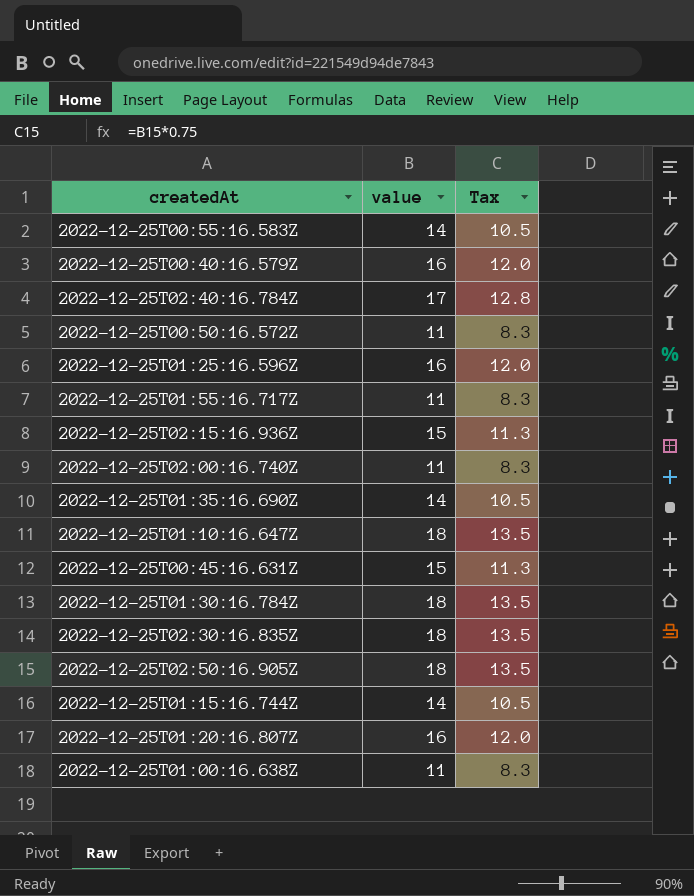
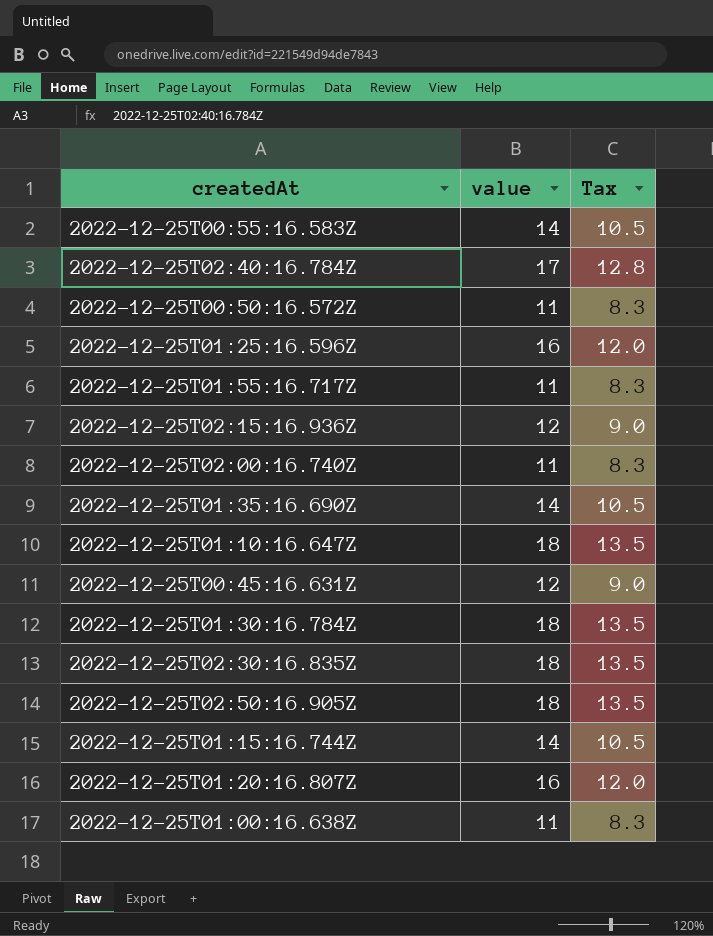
row 2022-12-25T00:40:16.579Z: 16 | 12.0 -> none
2022-12-25T02:15:16.936Z | value: 15 -> 12
2022-12-25T02:15:16.936Z | Tax: 11.3 -> 9.0
2022-12-25T00:45:16.631Z | value: 15 -> 12
2022-12-25T00:45:16.631Z | Tax: 11.3 -> 9.0

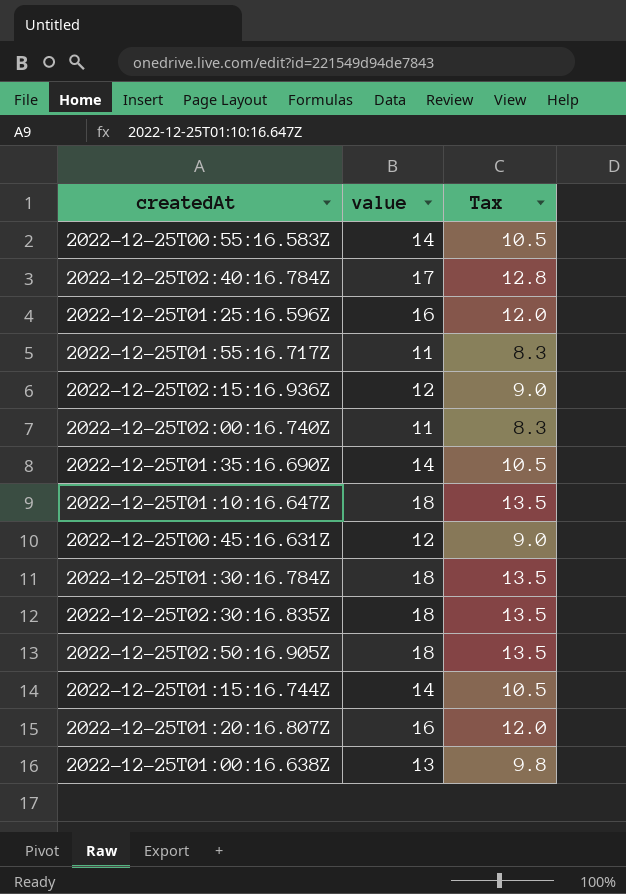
row 2022-12-25T00:50:16.572Z: 11 | 8.3 -> none
2022-12-25T01:00:16.638Z | value: 11 -> 13
2022-12-25T01:00:16.638Z | Tax: 8.3 -> 9.8

